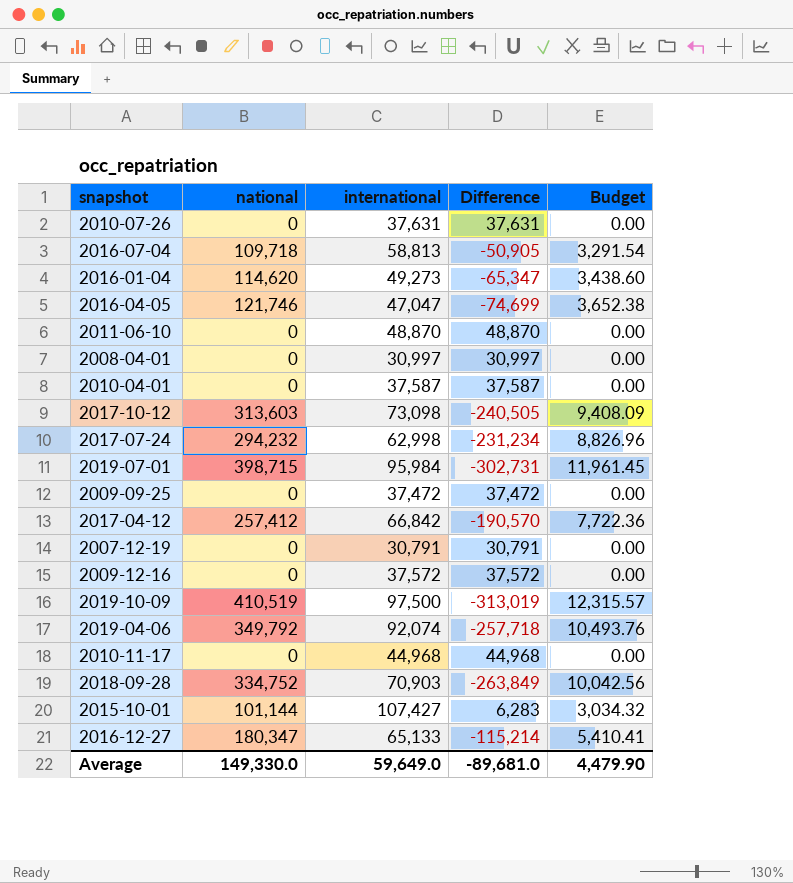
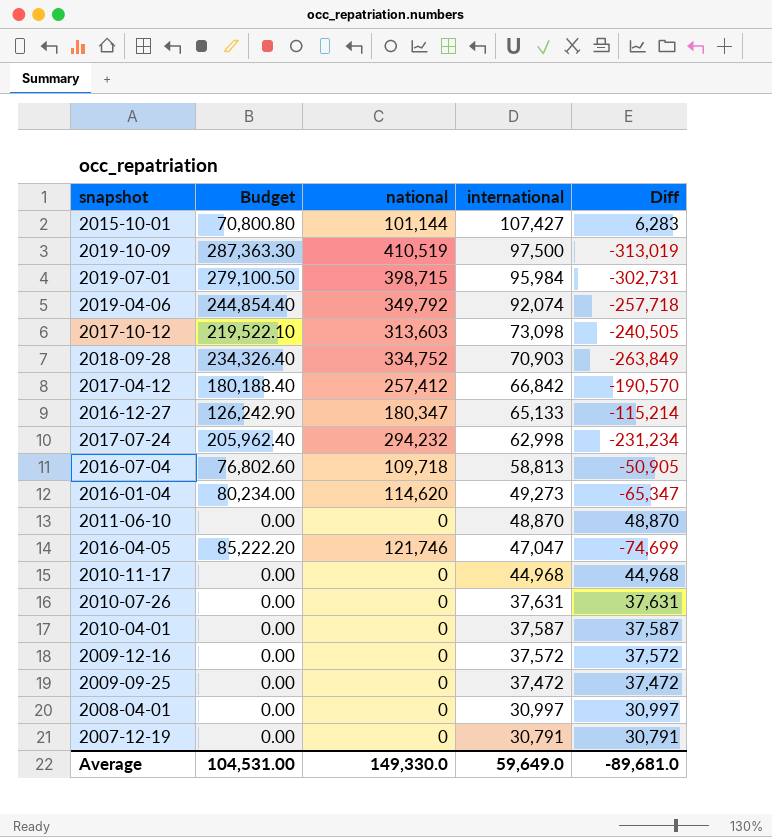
row order: none -> international descending
column Budget | formula: [national] * 0.03 -> [national] * 0.7
column Budget | position: 5 -> 2
column name: Difference -> Diff
Average | Budget: 4,479.90 -> 104,531.00

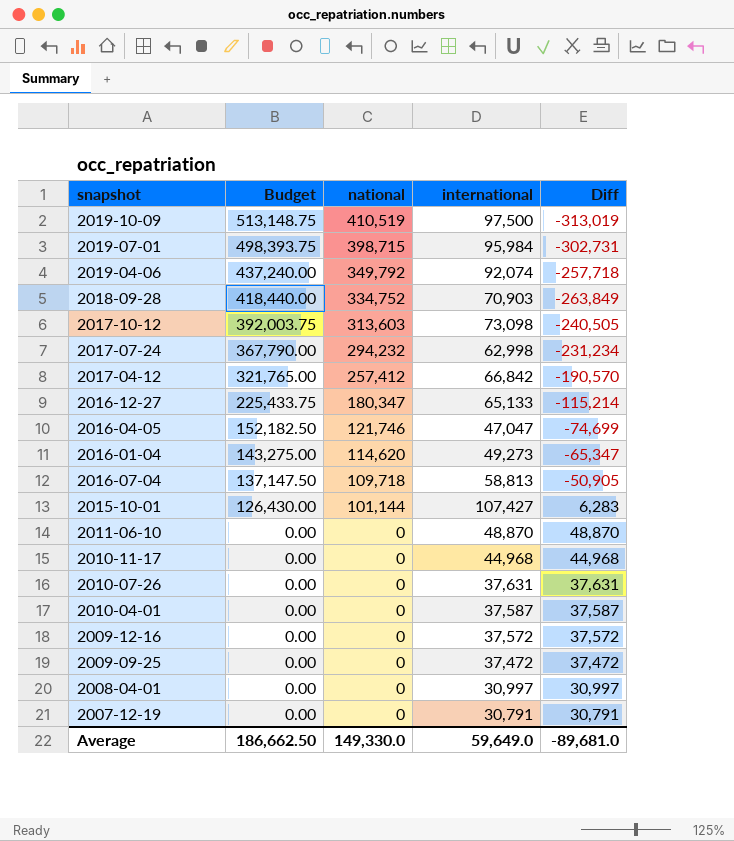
row order: international descending -> Budget descending
column Budget | formula: [national] * 0.7 -> [national] * 1.25
Average | Budget: 104,531.00 -> 186,662.50

